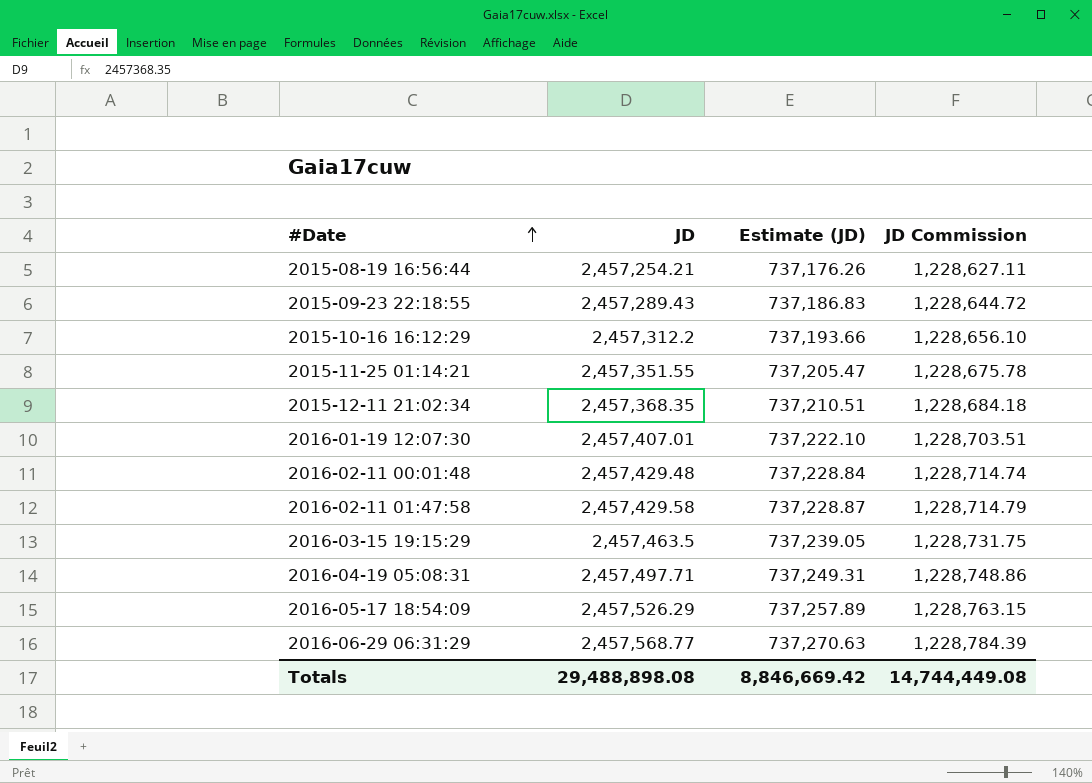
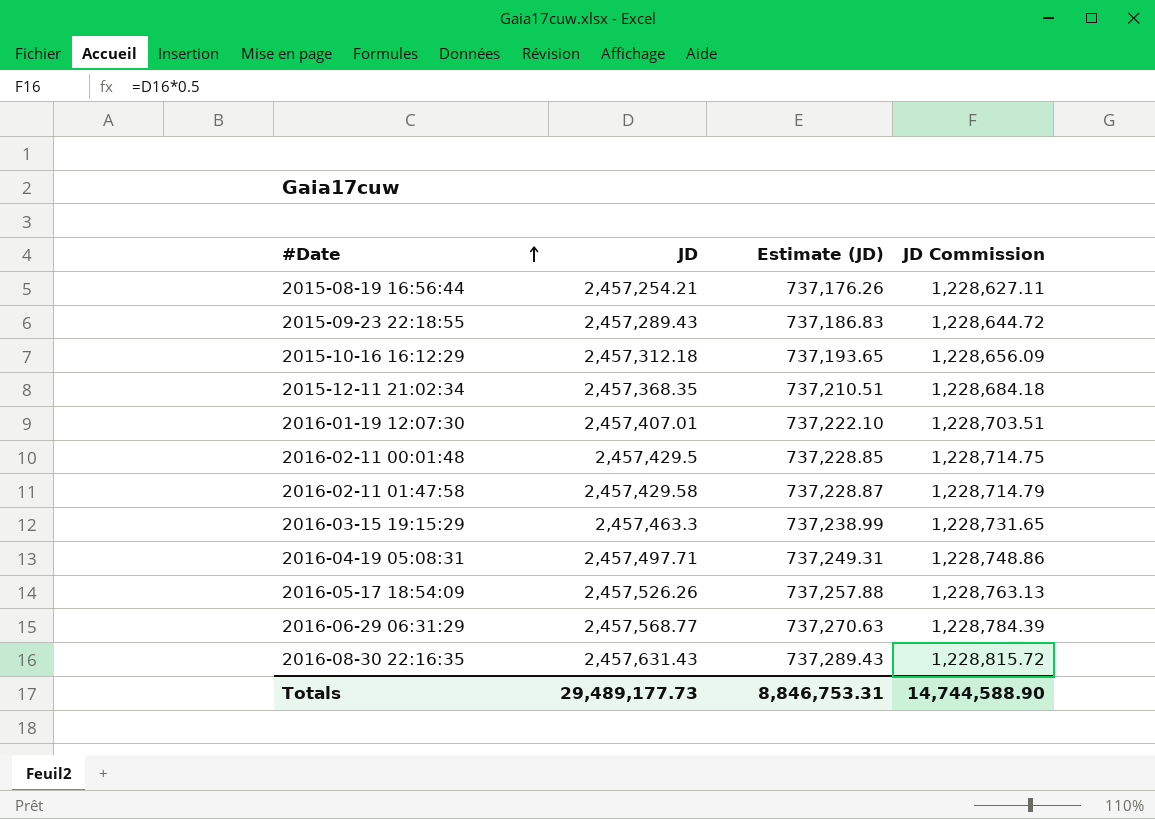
row 2015-11-25 01:14:21: 2,457,351.55 | 737,205.47 | 1,228,675.78 -> none
2015-10-16 16:12:29 | JD: 2,457,312.2 -> 2,457,312.18
2015-10-16 16:12:29 | Estimate (JD): 737,193.66 -> 737,193.65
2015-10-16 16:12:29 | JD Commission: 1,228,656.10 -> 1,228,656.09
2016-02-11 00:01:48 | JD: 2,457,429.48 -> 2,457,429.5
2016-02-11 00:01:48 | Estimate (JD): 737,228.84 -> 737,228.85
2016-02-11 00:01:48 | JD Commission: 1,228,714.74 -> 1,228,714.75
2016-03-15 19:15:29 | JD: 2,457,463.5 -> 2,457,463.3
2016-03-15 19:15:29 | Estimate (JD): 737,239.05 -> 737,238.99
2016-03-15 19:15:29 | JD Commission: 1,228,731.75 -> 1,228,731.65
2016-05-17 18:54:09 | JD: 2,457,526.29 -> 2,457,526.26
2016-05-17 18:54:09 | Estimate (JD): 737,257.89 -> 737,257.88
2016-05-17 18:54:09 | JD Commission: 1,228,763.15 -> 1,228,763.13
row 2016-08-30 22:16:35: none -> 2,457,631.43 | 737,289.43 | 1,228,815.72
Totals | JD: 29,488,898.08 -> 29,489,177.73
Totals | Estimate (JD): 8,846,669.42 -> 8,846,753.31
Totals | JD Commission: 14,744,449.08 -> 14,744,588.90

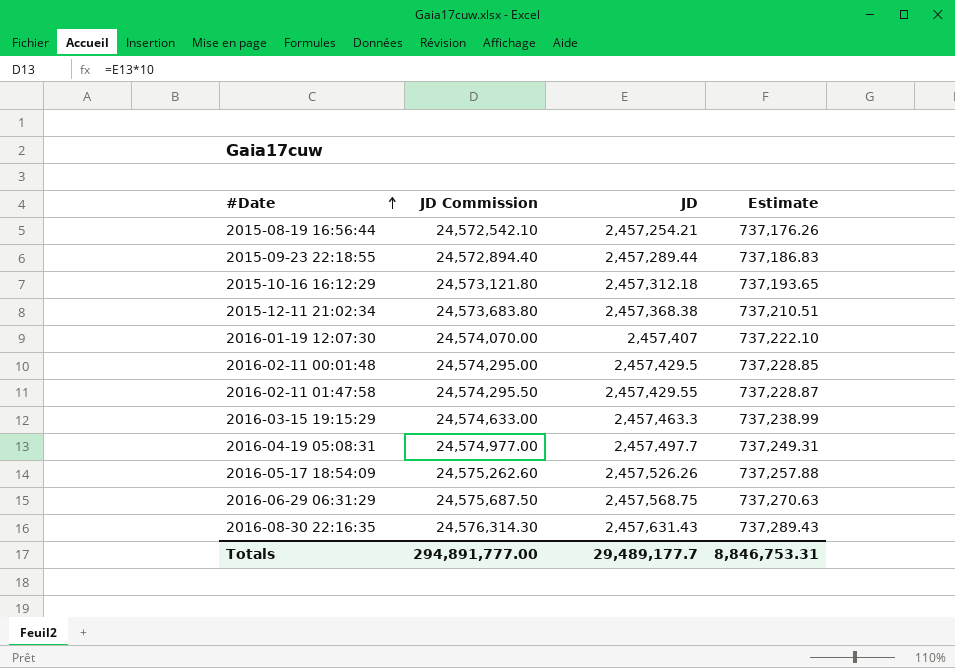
column JD Commission | formula: [JD] * 0.5 -> [JD] * 10
column JD Commission | position: 4 -> 2
column name: Estimate (JD) -> Estimate
2015-09-23 22:18:55 | JD: 2,457,289.43 -> 2,457,289.44
2015-12-11 21:02:34 | JD: 2,457,368.35 -> 2,457,368.38
2016-01-19 12:07:30 | JD: 2,457,407.01 -> 2,457,407
2016-02-11 01:47:58 | JD: 2,457,429.58 -> 2,457,429.55
2016-04-19 05:08:31 | JD: 2,457,497.71 -> 2,457,497.7
2016-06-29 06:31:29 | JD: 2,457,568.77 -> 2,457,568.75
Totals | JD Commission: 14,744,588.90 -> 294,891,777.00
Totals | JD: 29,489,177.73 -> 29,489,177.7

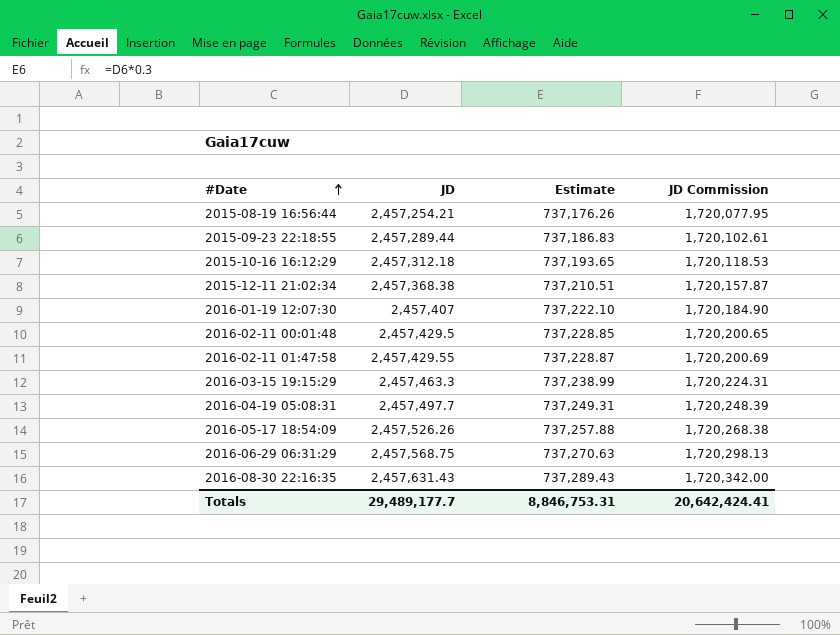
column JD Commission | formula: [JD] * 10 -> [JD] * 0.7
column JD Commission | position: 2 -> 4
Totals | JD Commission: 294,891,777.00 -> 20,642,424.41

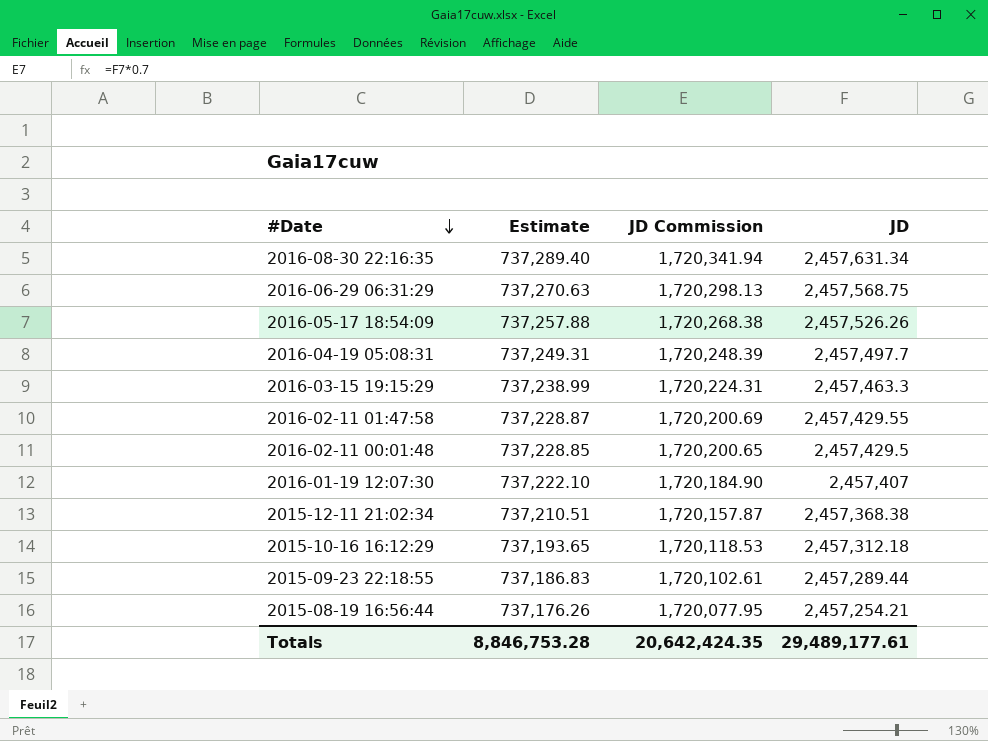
row order: #Date ascending -> #Date descending
column JD | position: 2 -> 4
2016-08-30 22:16:35 | Estimate: 737,289.43 -> 737,289.40
2016-08-30 22:16:35 | JD Commission: 1,720,342.00 -> 1,720,341.94
2016-08-30 22:16:35 | JD: 2,457,631.43 -> 2,457,631.34
Totals | Estimate: 8,846,753.31 -> 8,846,753.28
Totals | JD Commission: 20,642,424.41 -> 20,642,424.35
Totals | JD: 29,489,177.7 -> 29,489,177.61

